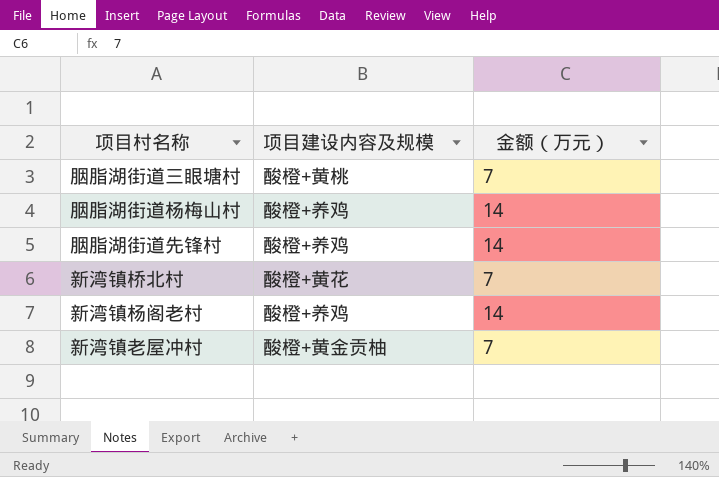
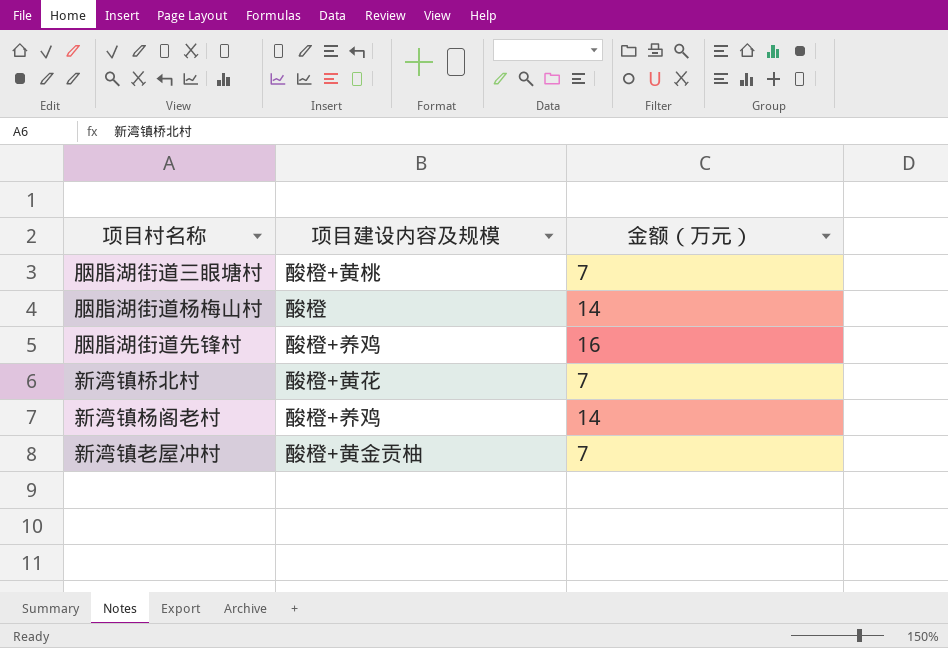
胭脂湖街道杨梅山村 | 项目建设内容及规模: 酸橙+养鸡 -> 酸橙
胭脂湖街道先锋村 | 金额（万元）: 14 -> 16

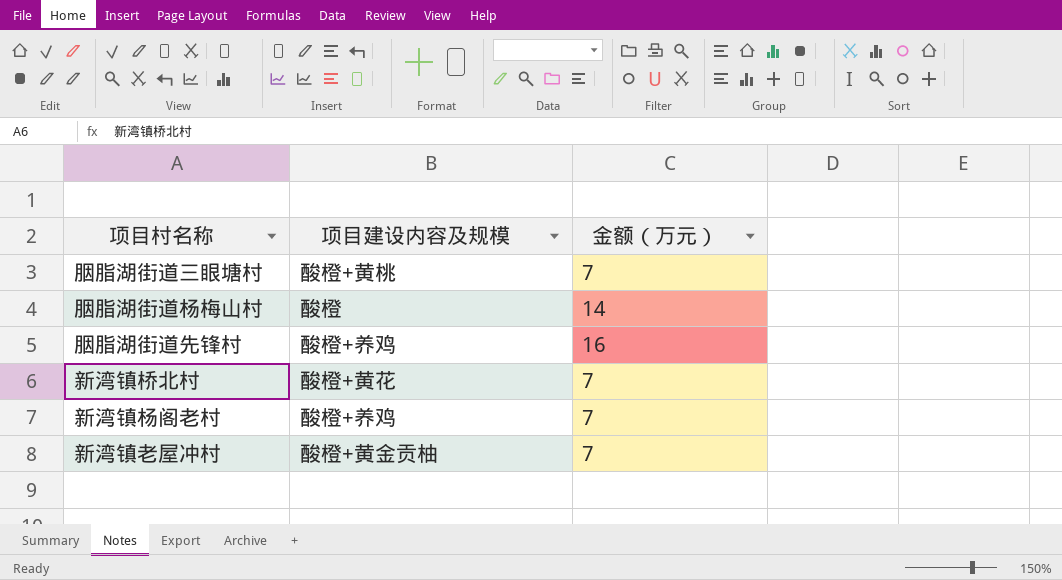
新湾镇杨阁老村 | 金额（万元）: 14 -> 7

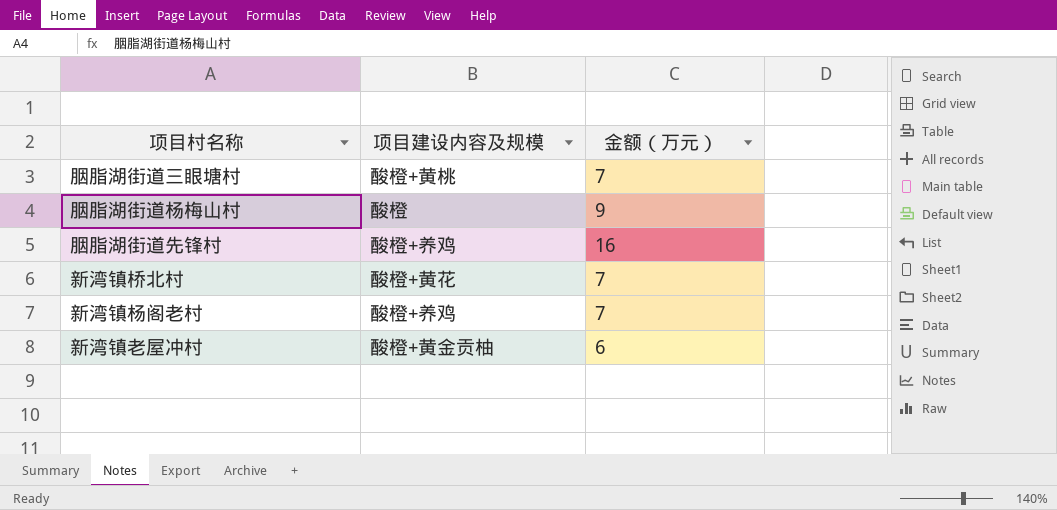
胭脂湖街道杨梅山村 | 金额（万元）: 14 -> 9
新湾镇老屋冲村 | 金额（万元）: 7 -> 6

